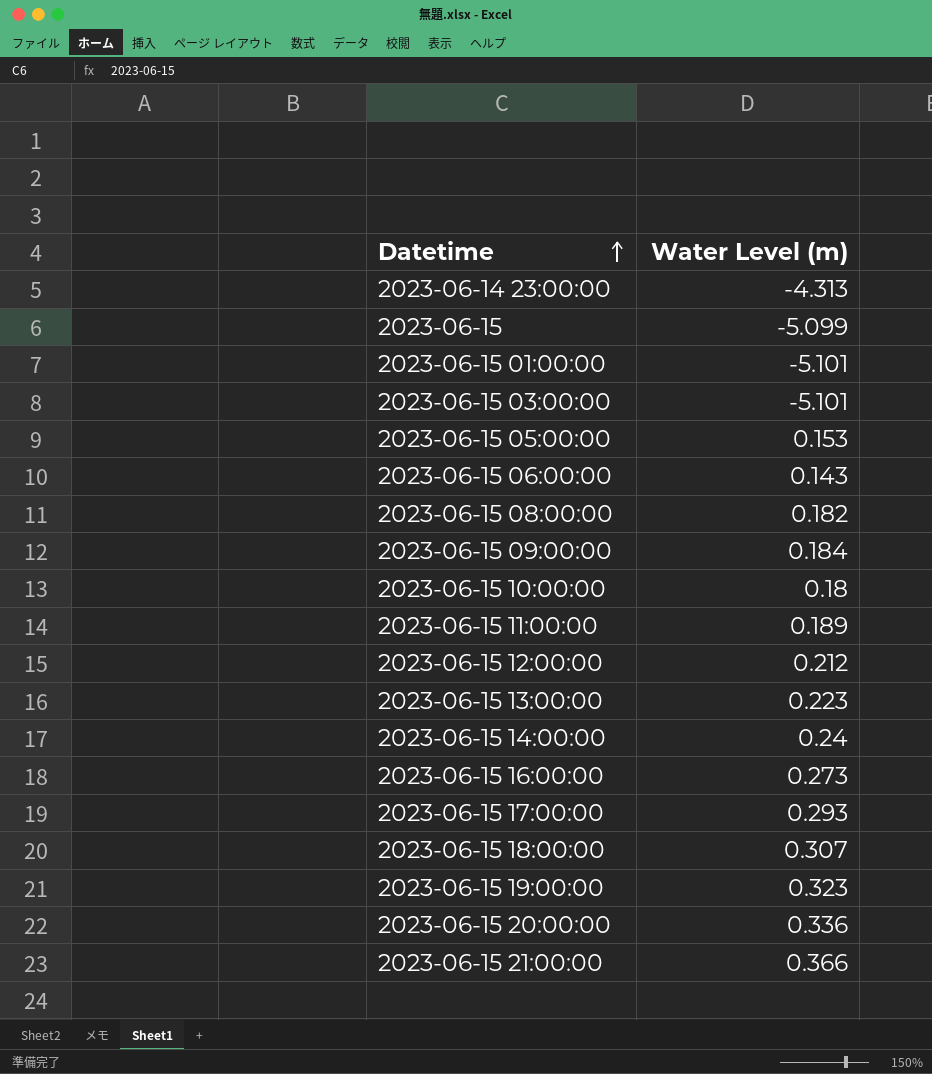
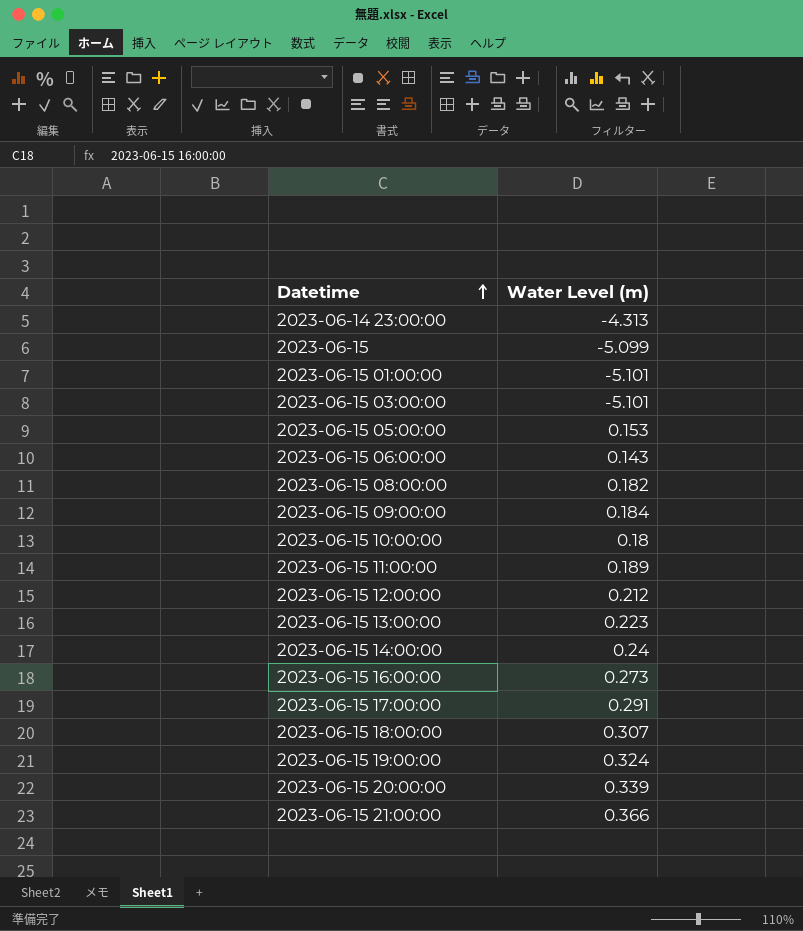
2023-06-15 17:00:00 | Water Level (m): 0.293 -> 0.291
2023-06-15 19:00:00 | Water Level (m): 0.323 -> 0.324
2023-06-15 20:00:00 | Water Level (m): 0.336 -> 0.339

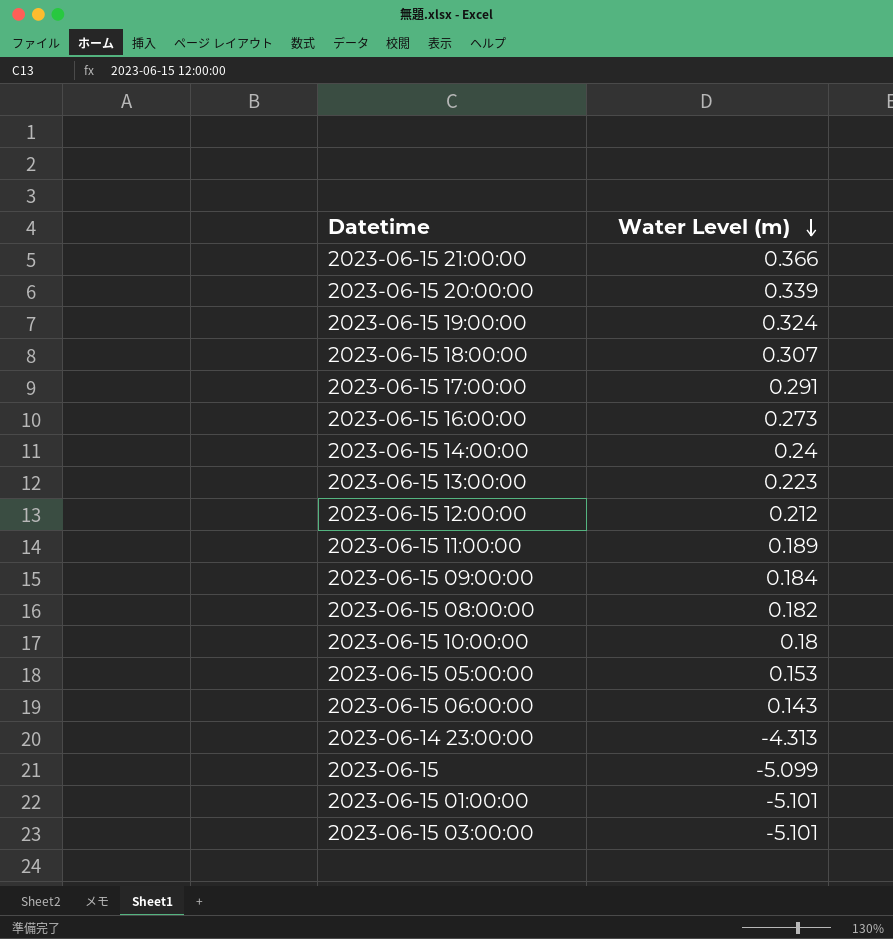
row order: Datetime ascending -> Water Level (m) descending

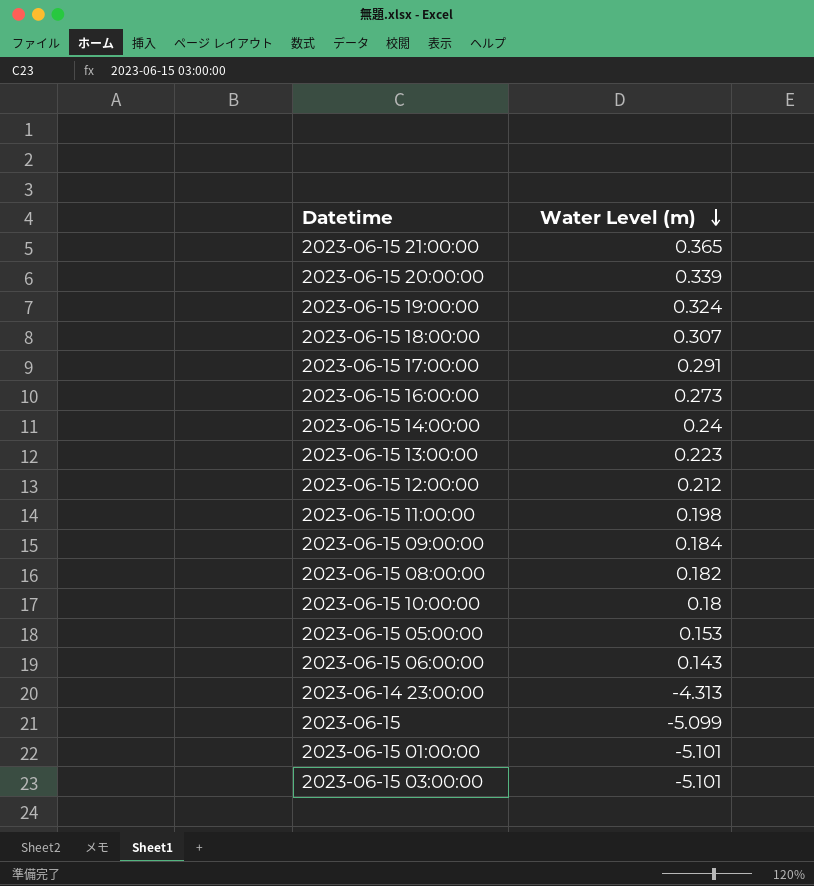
2023-06-15 21:00:00 | Water Level (m): 0.366 -> 0.365
2023-06-15 11:00:00 | Water Level (m): 0.189 -> 0.198

